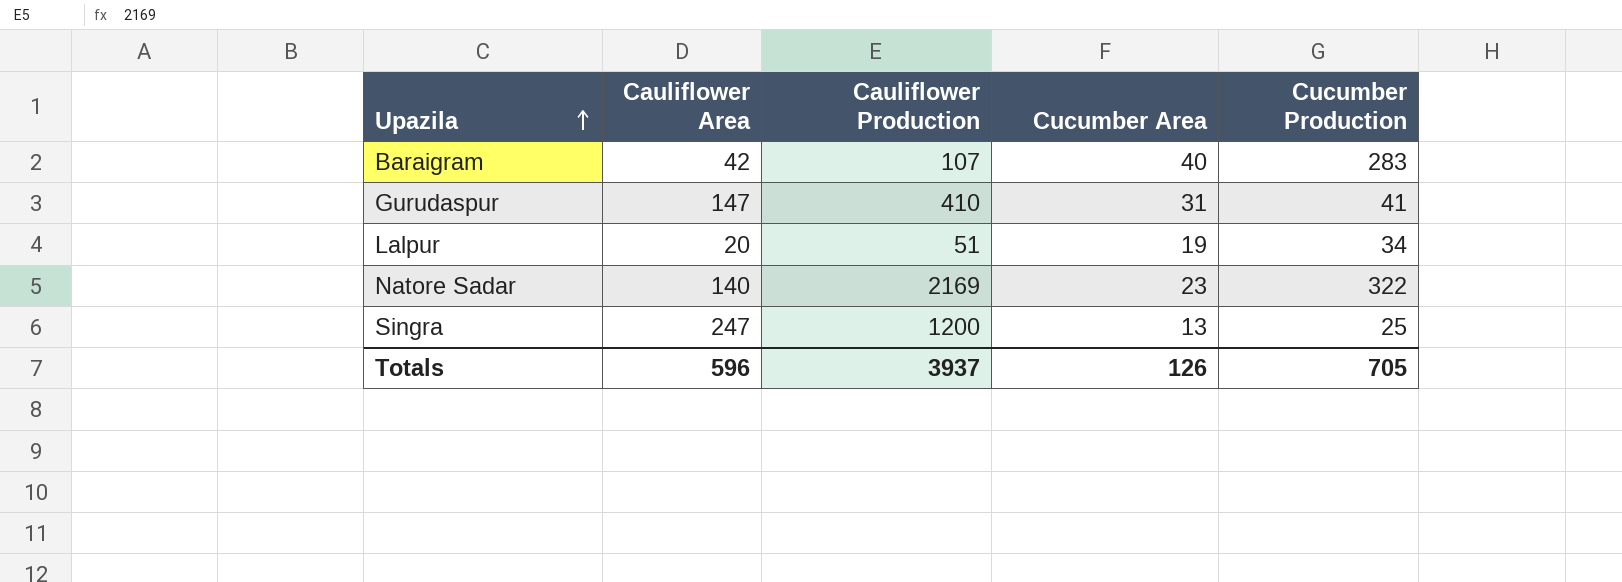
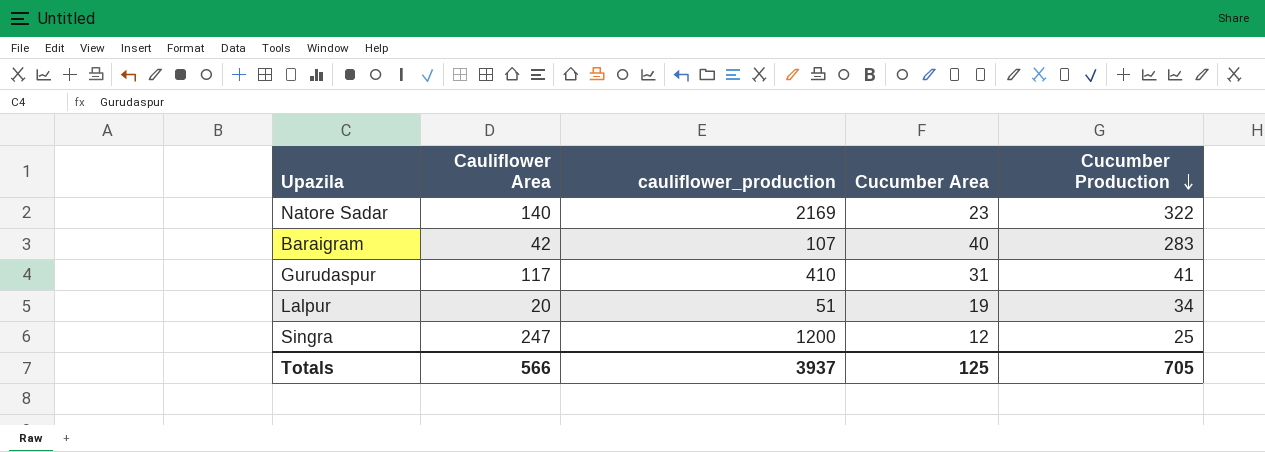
row order: Upazila ascending -> Cucumber Production descending
column name: Cauliflower Production -> cauliflower_production
Gurudaspur | Cauliflower Area: 147 -> 117
Singra | Cucumber Area: 13 -> 12
Totals | Cauliflower Area: 596 -> 566
Totals | Cucumber Area: 126 -> 125

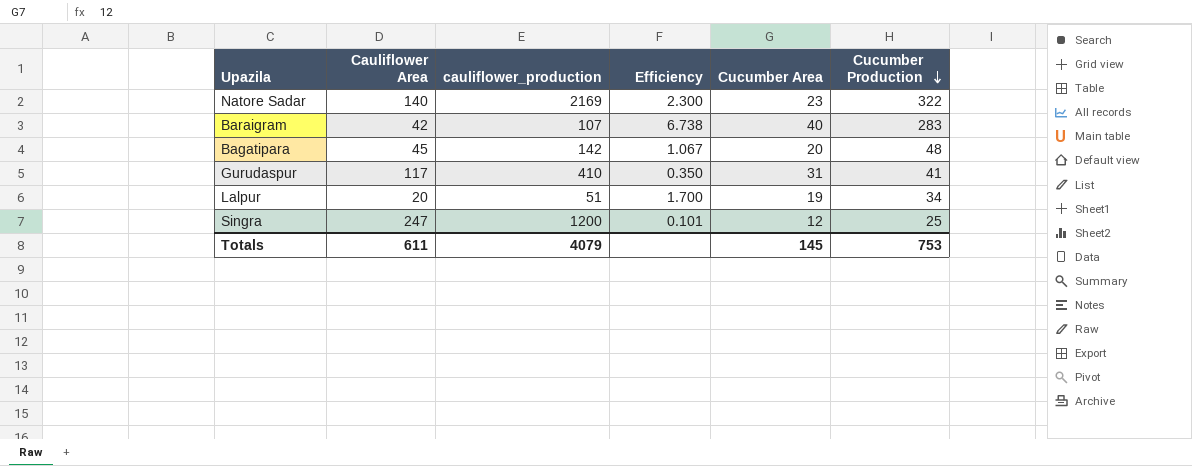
column Efficiency | formula: none -> [Cucumber Production] / [Cauliflower Area]
row Bagatipara: none -> 45 | 142 | 1.067 | 20 | 48
Totals | Cauliflower Area: 566 -> 611
Totals | cauliflower_production: 3937 -> 4079
Totals | Cucumber Area: 125 -> 145
Totals | Cucumber Production: 705 -> 753

